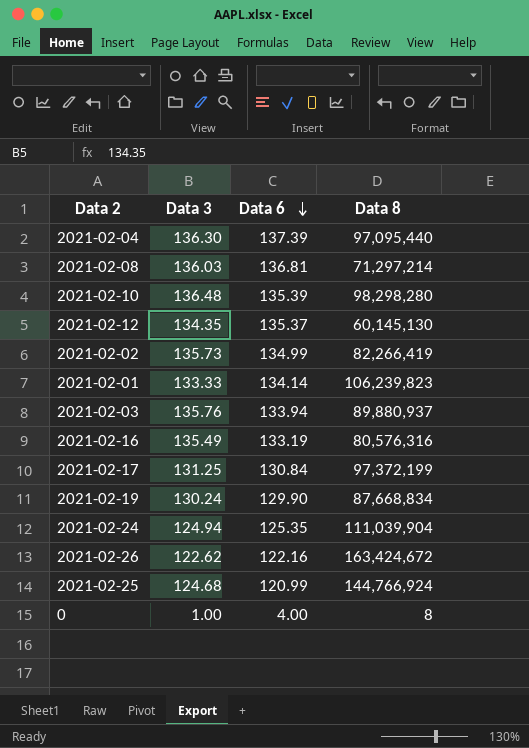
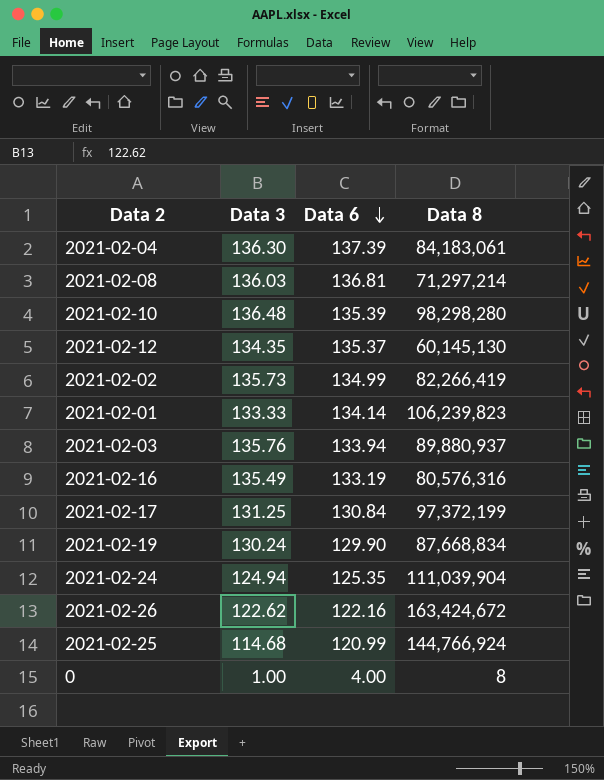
2021-02-04 | Data 8: 97,095,440 -> 84,183,061
2021-02-25 | Data 3: 124.68 -> 114.68

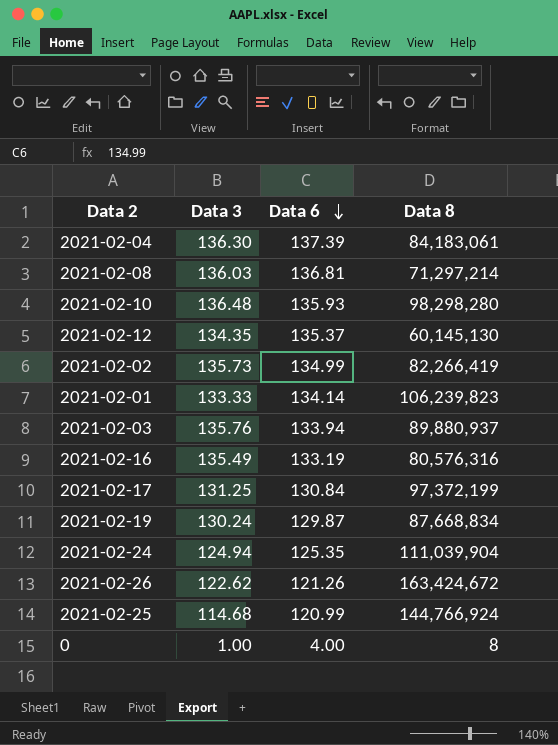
2021-02-10 | Data 6: 135.39 -> 135.93
2021-02-19 | Data 6: 129.90 -> 129.87
2021-02-26 | Data 6: 122.16 -> 121.26

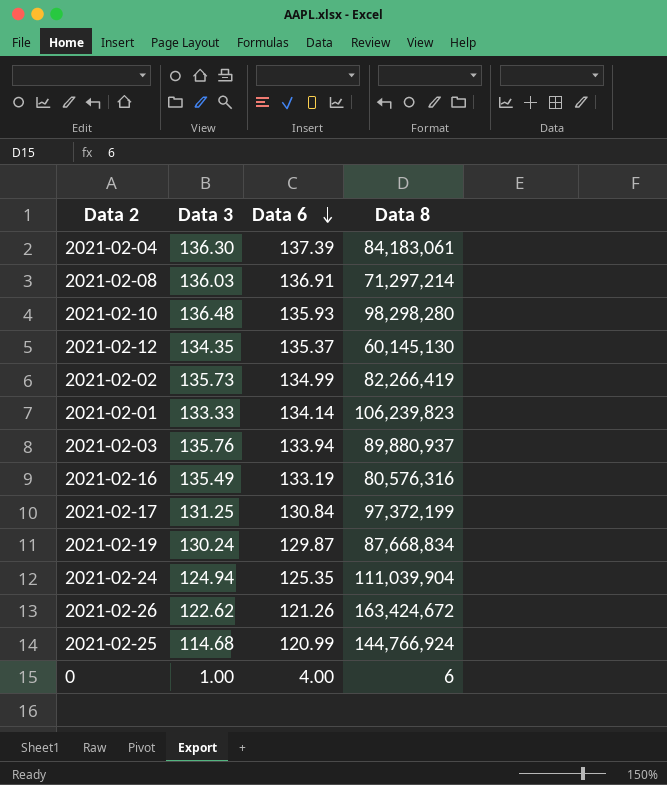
2021-02-08 | Data 6: 136.81 -> 136.91
0 | Data 8: 8 -> 6

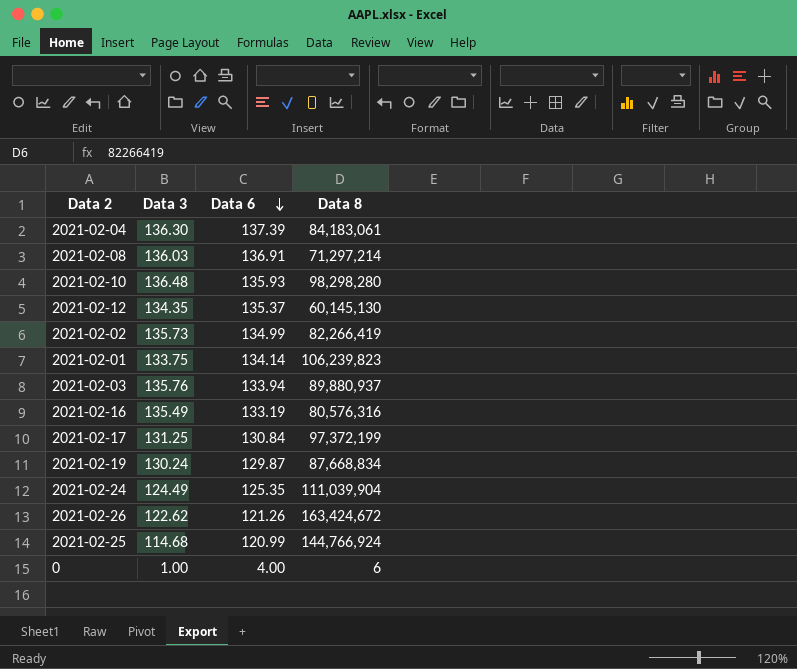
2021-02-01 | Data 3: 133.33 -> 133.75
2021-02-24 | Data 3: 124.94 -> 124.49

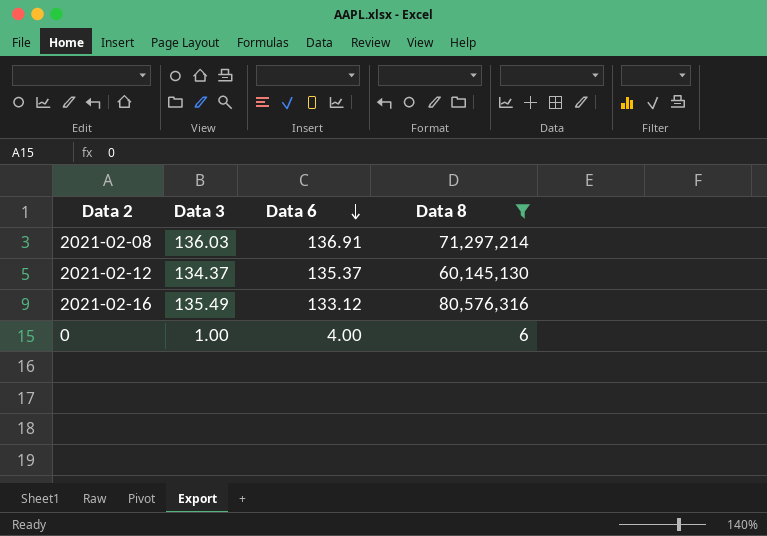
filter: none -> Data 8 <= 80,576,316
2021-02-12 | Data 3: 134.35 -> 134.37
2021-02-16 | Data 6: 133.19 -> 133.12

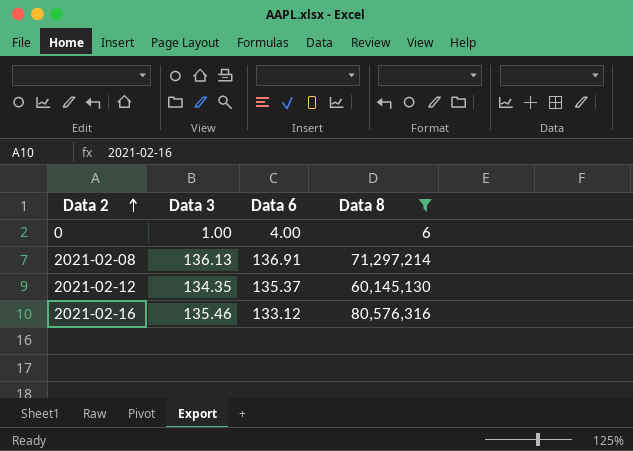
row order: Data 6 descending -> Data 2 ascending
2021-02-08 | Data 3: 136.03 -> 136.13
2021-02-12 | Data 3: 134.37 -> 134.35
2021-02-16 | Data 3: 135.49 -> 135.46

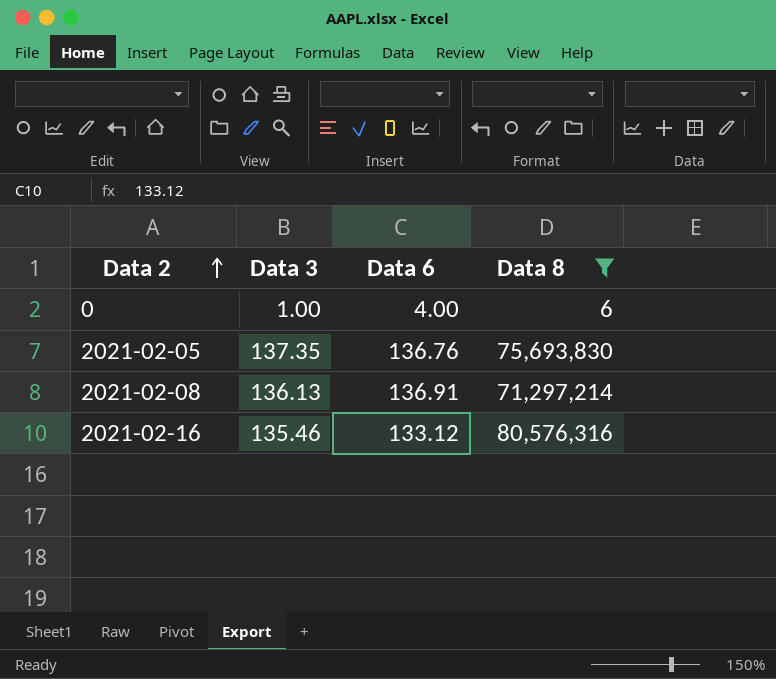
row 2021-02-12: 134.35 | 135.37 | 60,145,130 -> none
row 2021-02-05: none -> 137.35 | 136.76 | 75,693,830

